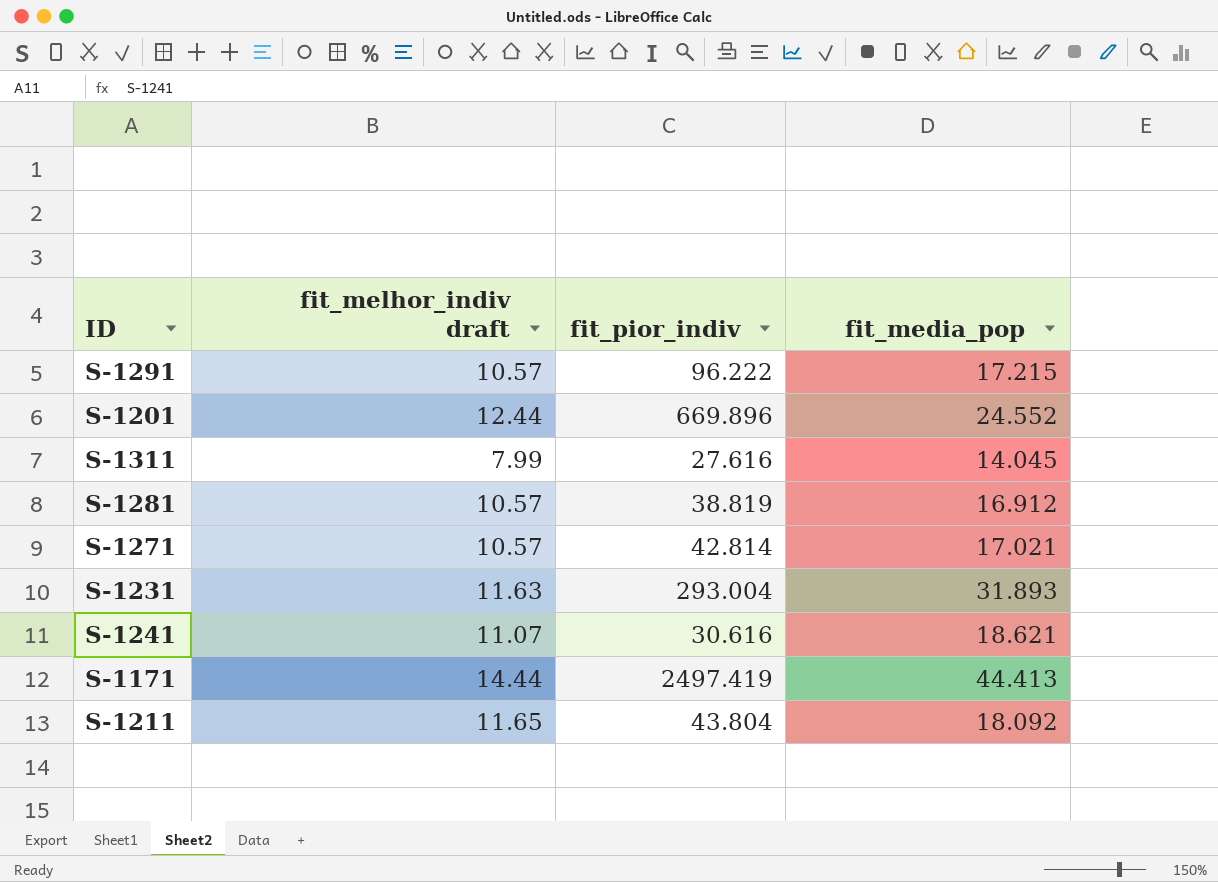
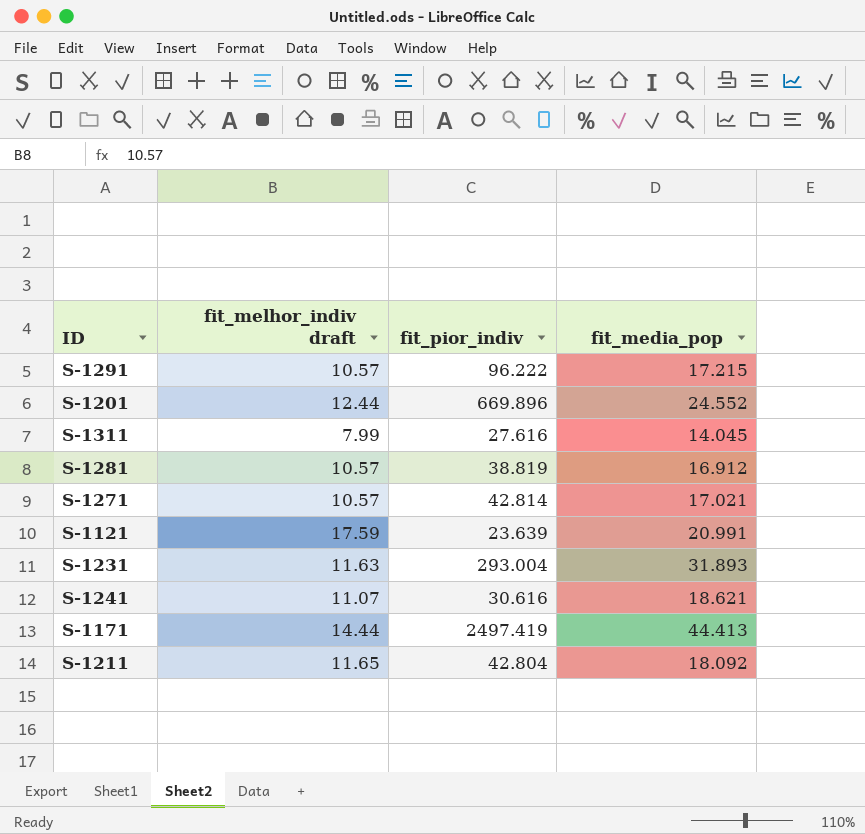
row S-1121: none -> 17.59 | 23.639 | 20.991
S-1211 | fit_pior_indiv: 43.804 -> 42.804

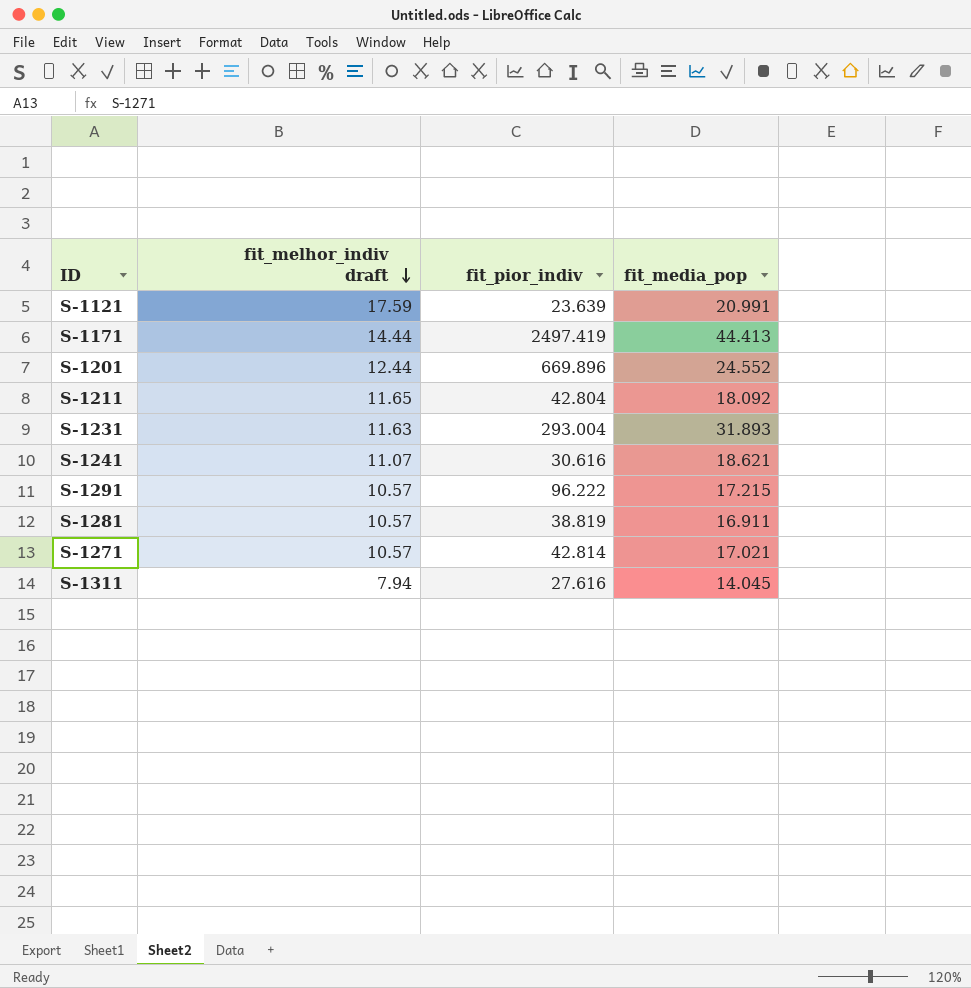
row order: none -> fit_melhor_indiv draft descending
S-1281 | fit_media_pop: 16.912 -> 16.911
S-1311 | fit_melhor_indiv draft: 7.99 -> 7.94

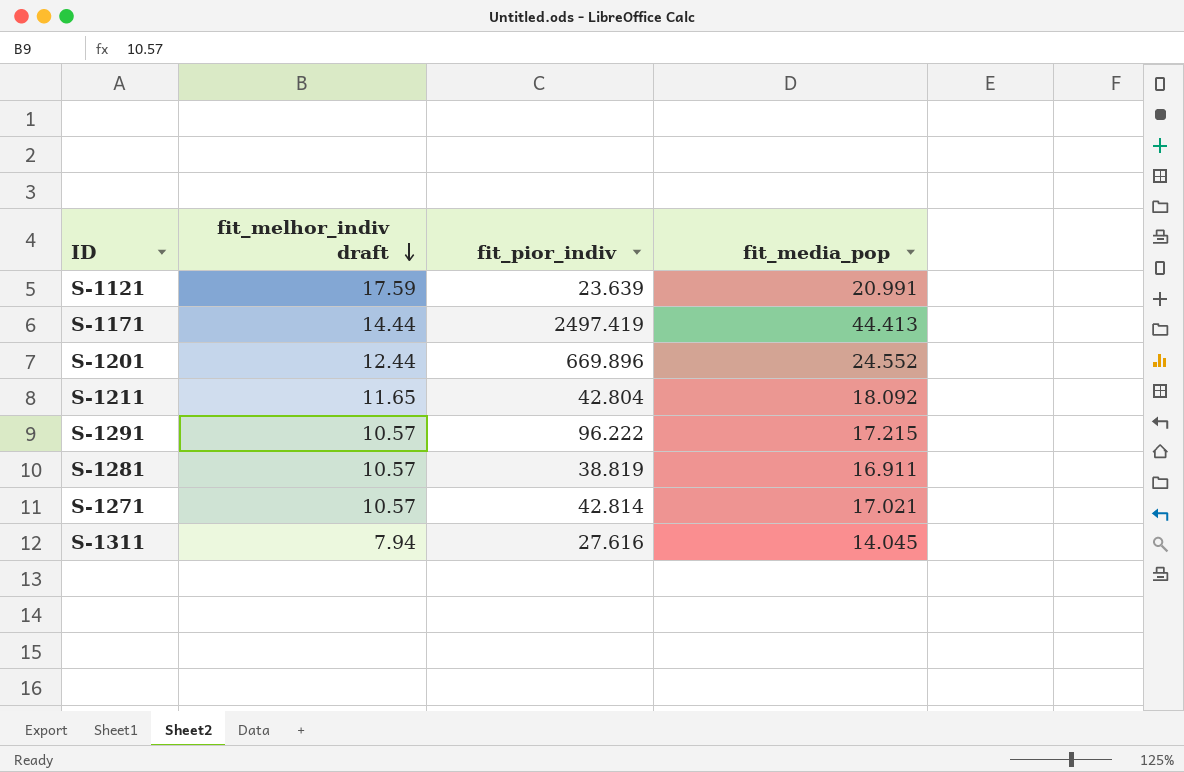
row S-1231: 11.63 | 293.004 | 31.893 -> none
row S-1241: 11.07 | 30.616 | 18.621 -> none

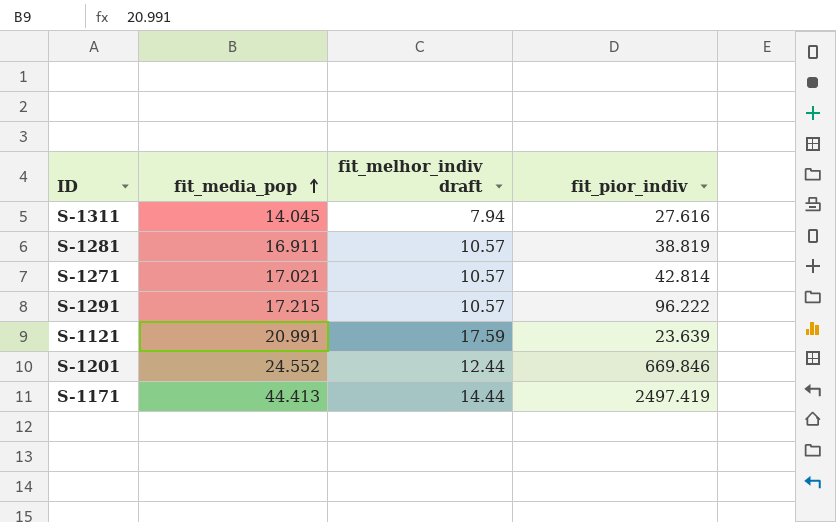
row order: fit_melhor_indiv draft descending -> fit_media_pop ascending
column fit_media_pop | position: 4 -> 2
row S-1211: 11.65 | 42.804 | 18.092 -> none
S-1201 | fit_pior_indiv: 669.896 -> 669.846

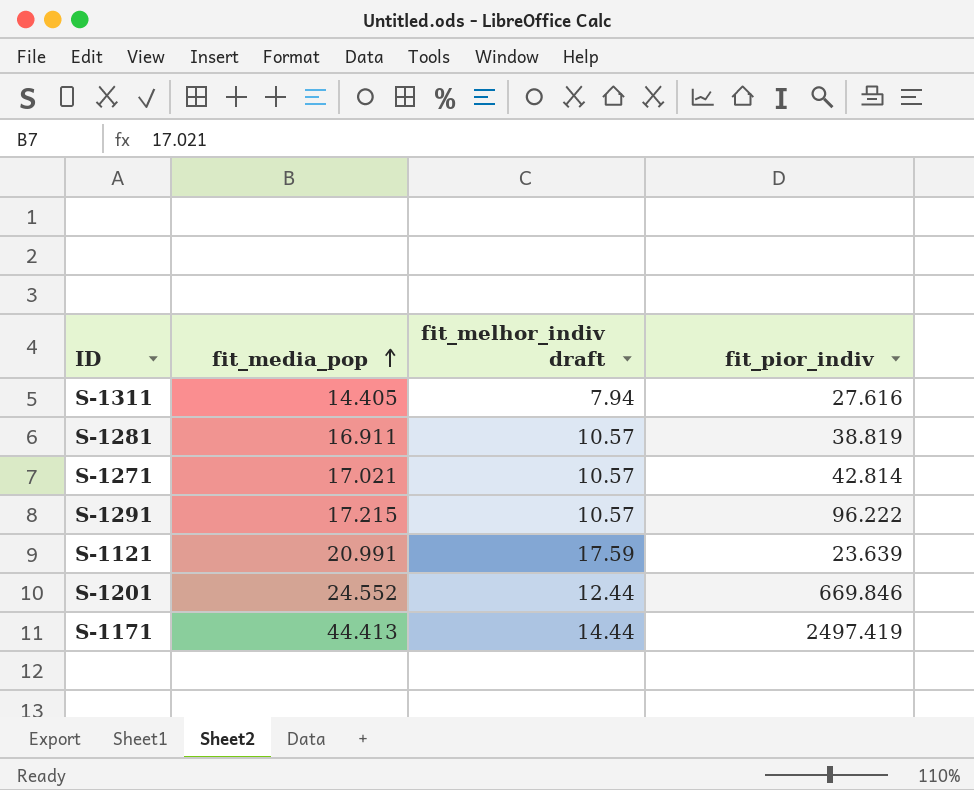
S-1311 | fit_media_pop: 14.045 -> 14.405

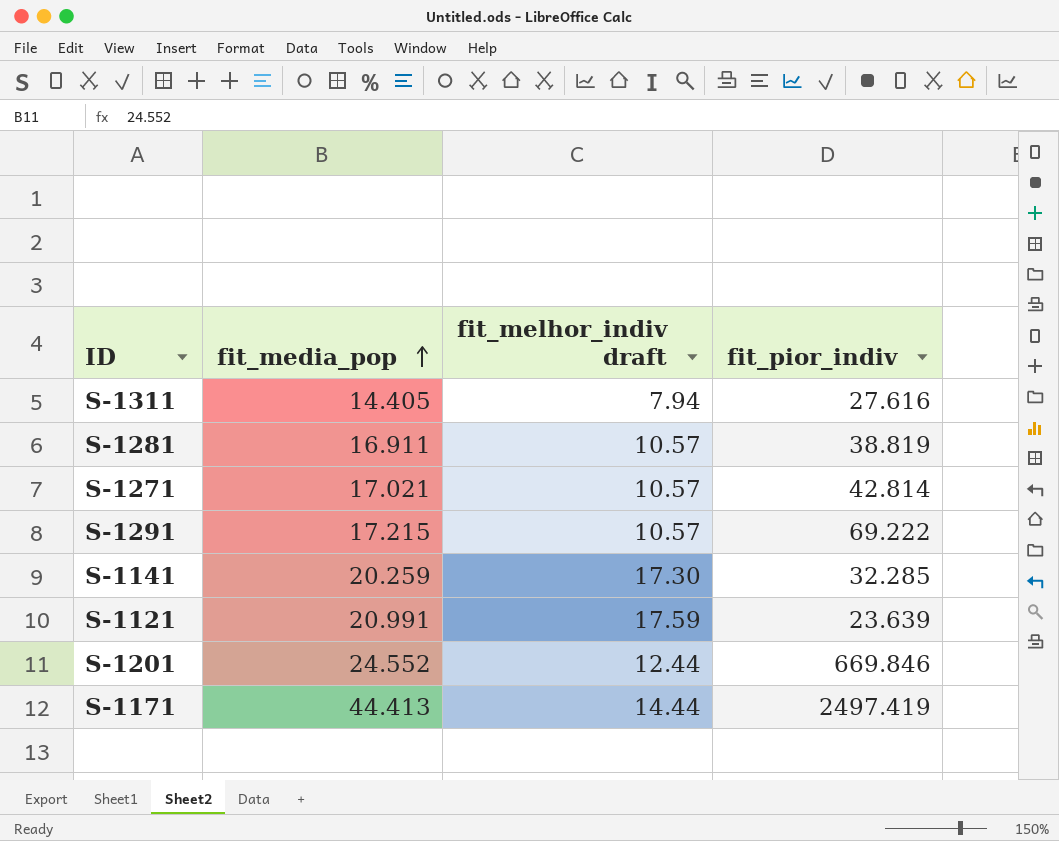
S-1291 | fit_pior_indiv: 96.222 -> 69.222
row S-1141: none -> 20.259 | 17.30 | 32.285

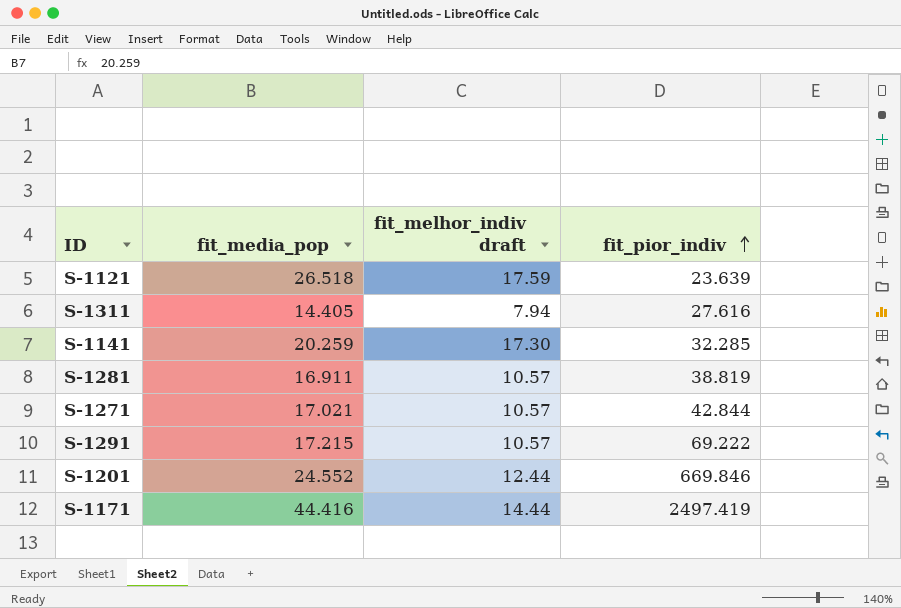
row order: fit_media_pop ascending -> fit_pior_indiv ascending
S-1121 | fit_media_pop: 20.991 -> 26.518
S-1271 | fit_pior_indiv: 42.814 -> 42.844
S-1171 | fit_media_pop: 44.413 -> 44.416

